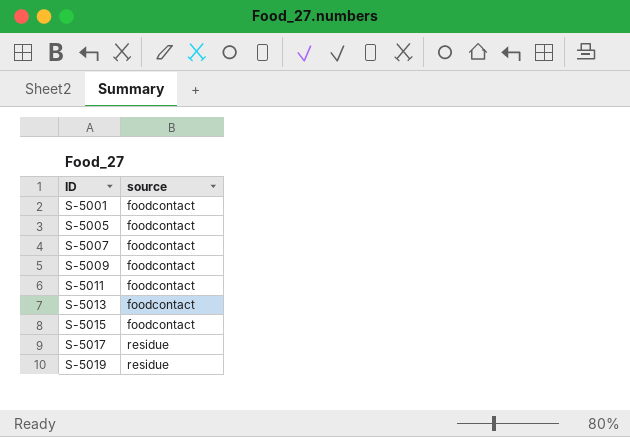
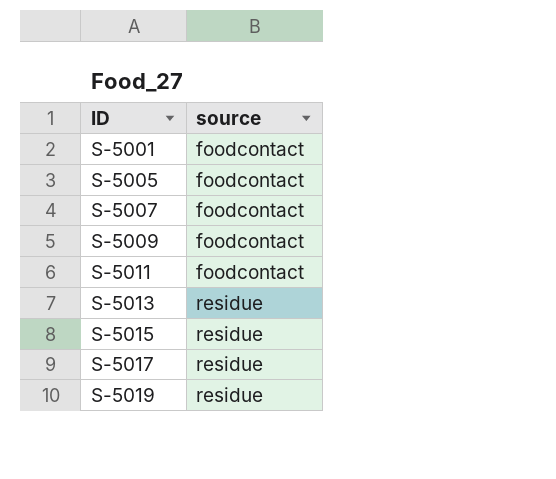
S-5013 | source: foodcontact -> residue
S-5015 | source: foodcontact -> residue

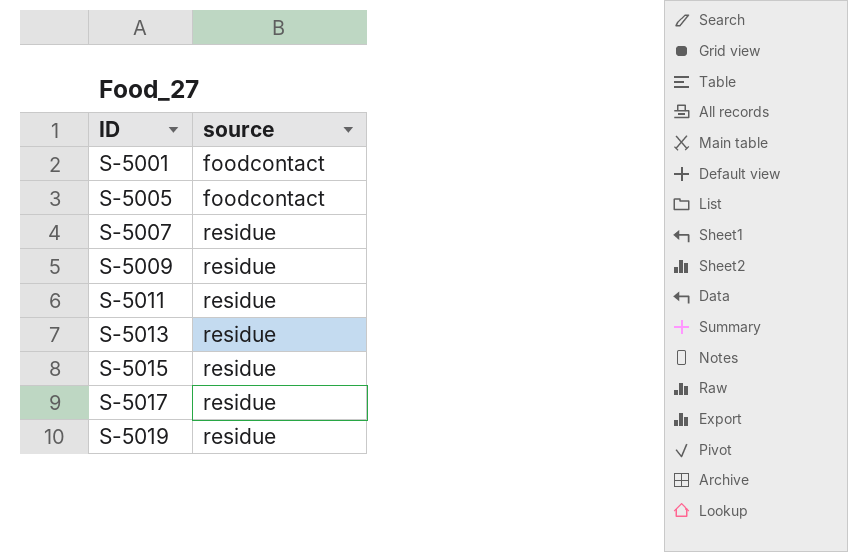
S-5007 | source: foodcontact -> residue
S-5009 | source: foodcontact -> residue
S-5011 | source: foodcontact -> residue

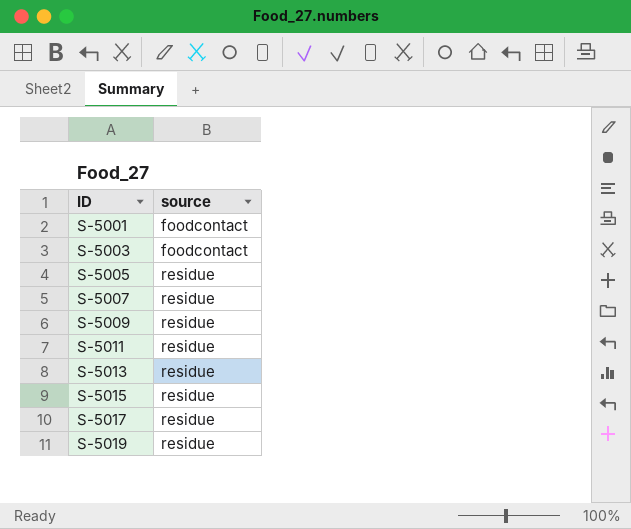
row S-5003: none -> foodcontact
S-5005 | source: foodcontact -> residue

